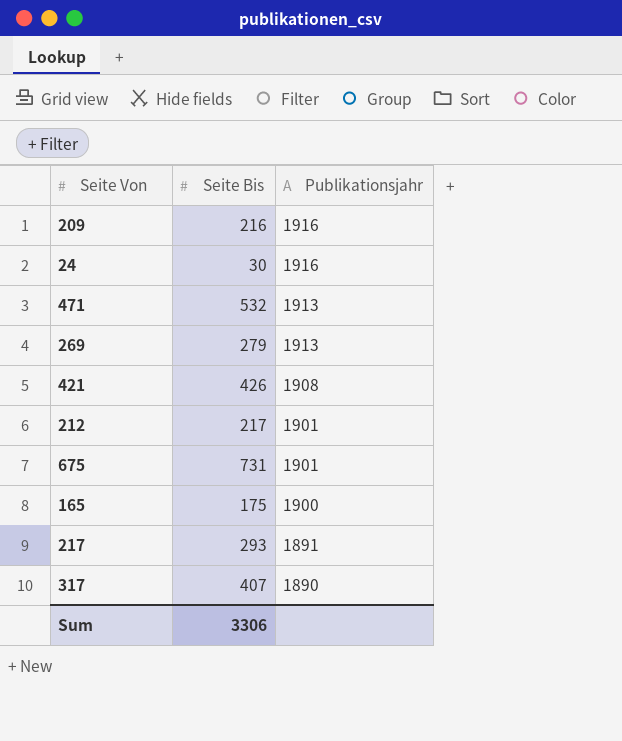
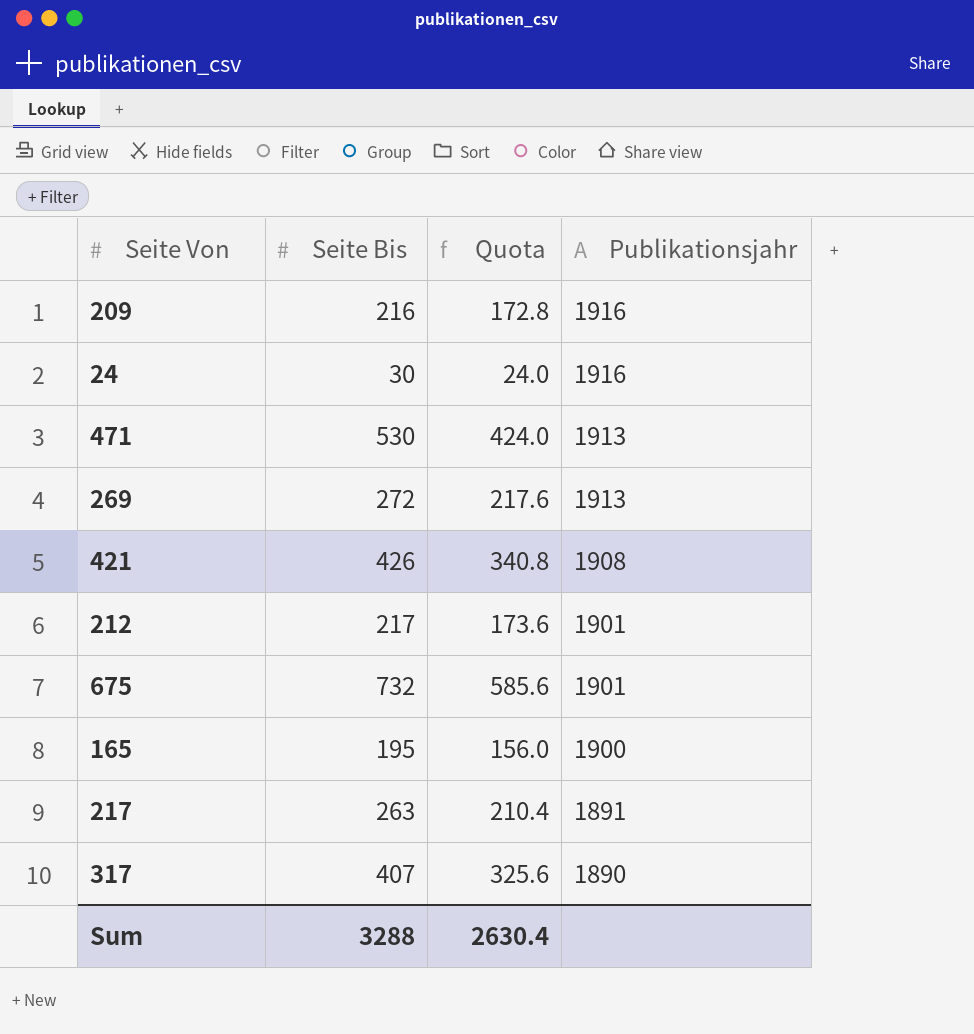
column Quota | formula: none -> [Seite Bis] * 0.8
471 | Seite Bis: 532 -> 530
269 | Seite Bis: 279 -> 272
675 | Seite Bis: 731 -> 732
165 | Seite Bis: 175 -> 195
217 | Seite Bis: 293 -> 263
Sum | Seite Bis: 3306 -> 3288

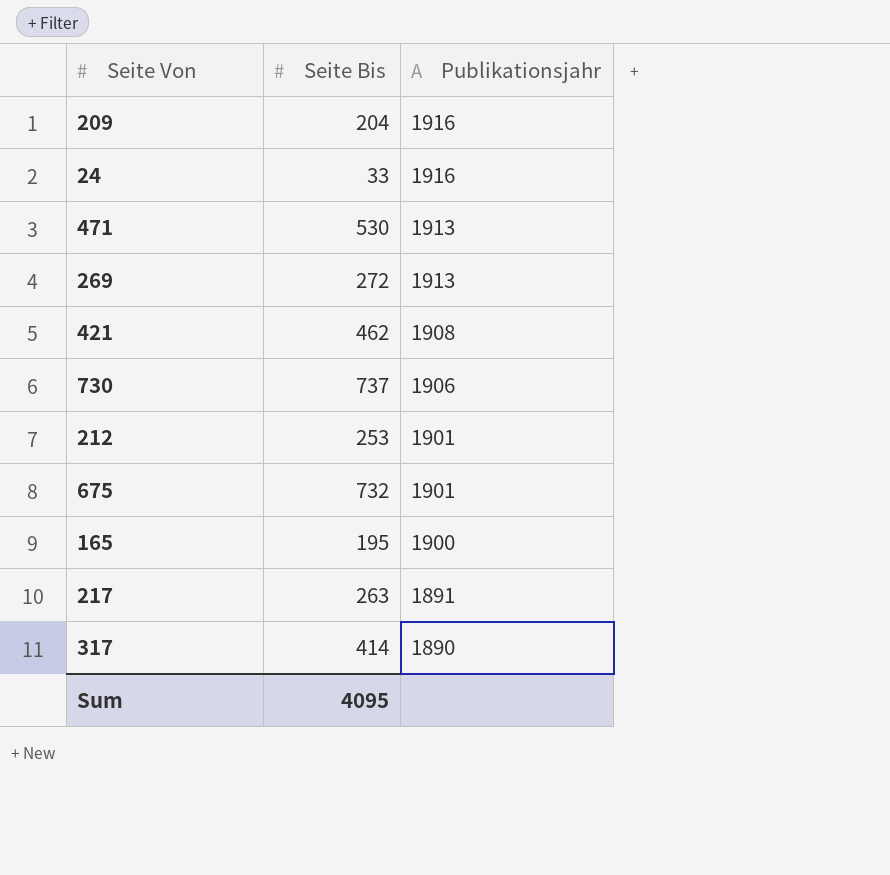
column Quota | formula: [Seite Bis] * 0.8 -> none
209 | Seite Bis: 216 -> 204
24 | Seite Bis: 30 -> 33
421 | Seite Bis: 426 -> 462
row 730: none -> 737 | 1906
212 | Seite Bis: 217 -> 253
317 | Seite Bis: 407 -> 414
Sum | Seite Bis: 3288 -> 4095

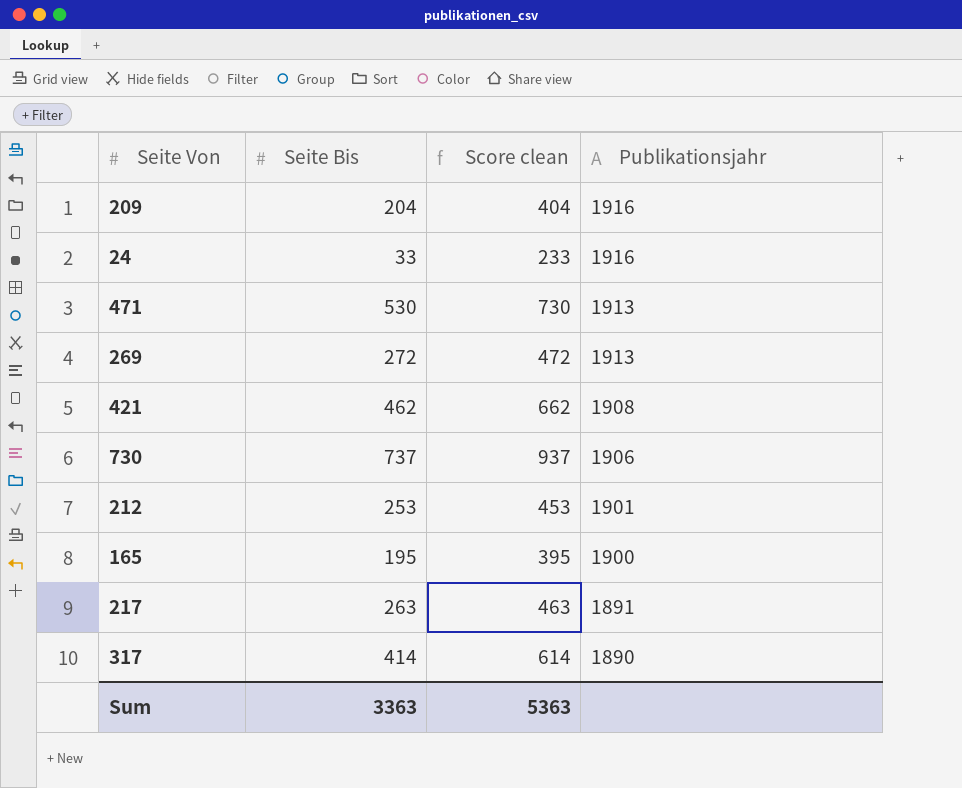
column Score clean | formula: none -> [Seite Bis] + 200
row 675: 732 | 1901 -> none
Sum | Seite Bis: 4095 -> 3363

